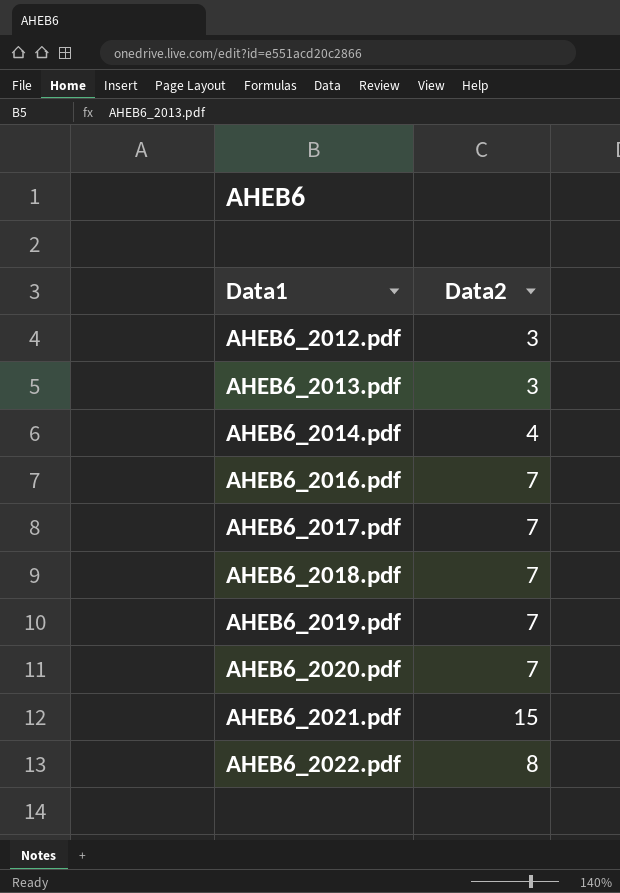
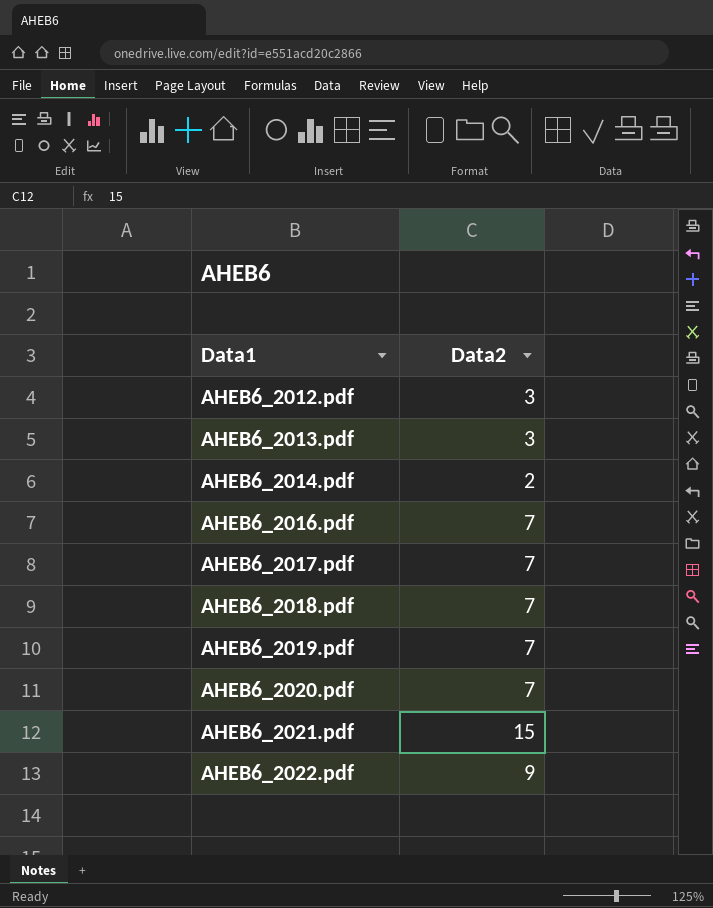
AHEB6_2014.pdf | Data2: 4 -> 2
AHEB6_2022.pdf | Data2: 8 -> 9

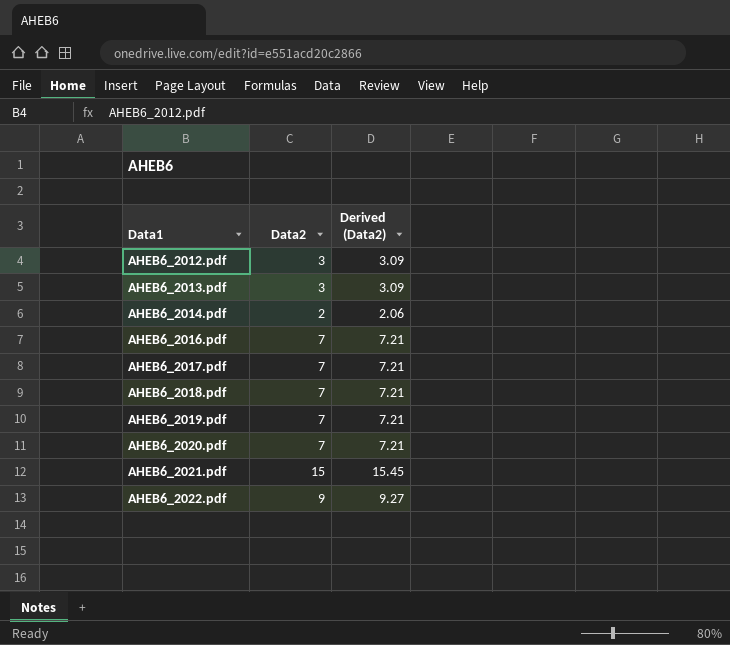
column Derived (Data2) | formula: none -> [Data2] * 1.03

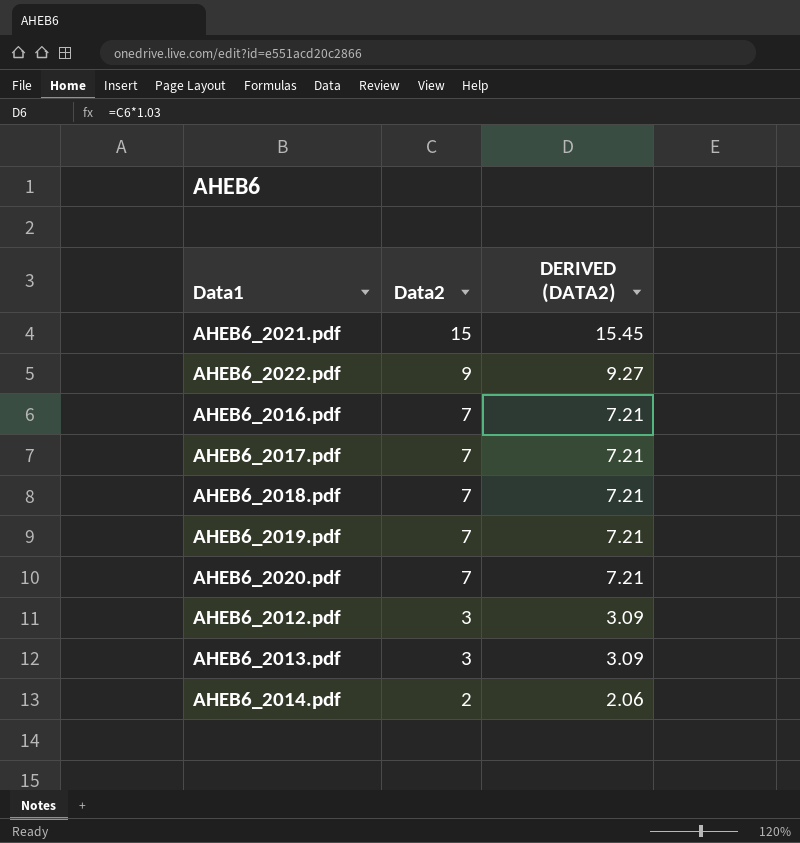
row order: Data1 ascending -> Data2 descending
column name: Derived (Data2) -> DERIVED (DATA2)

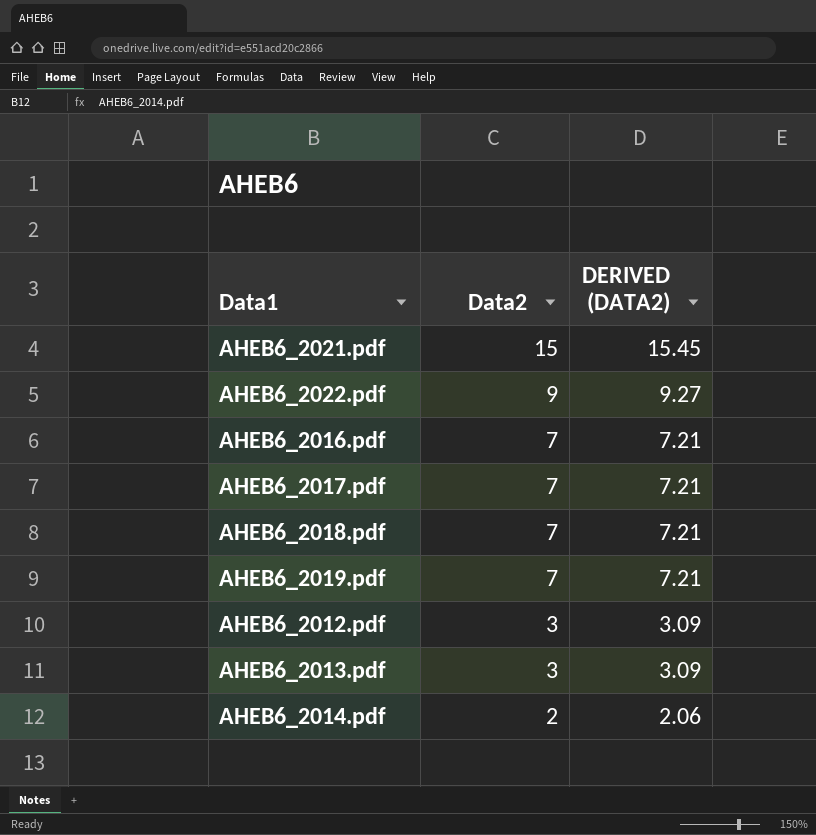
row AHEB6_2020.pdf: 7 | 7.21 -> none

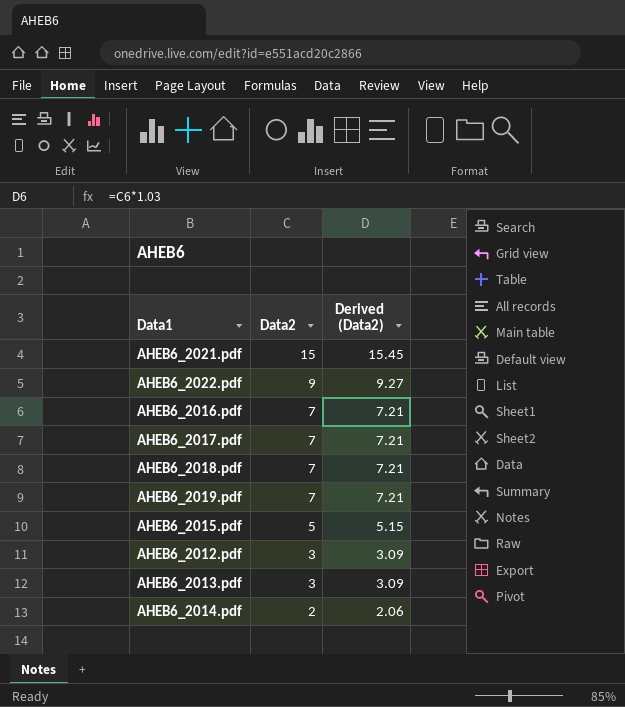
column name: DERIVED (DATA2) -> Derived (Data2)
row AHEB6_2015.pdf: none -> 5 | 5.15

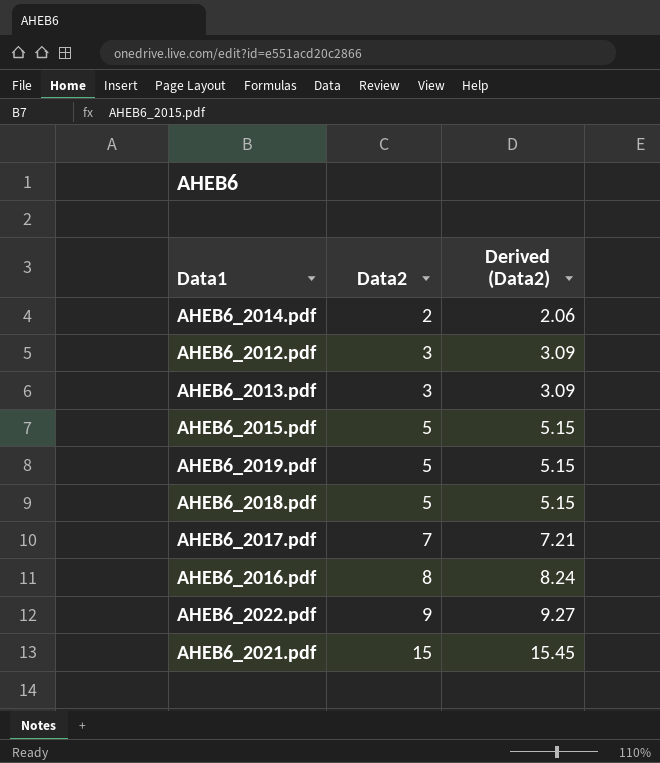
row order: Data2 descending -> Data2 ascending
AHEB6_2019.pdf | Data2: 7 -> 5
AHEB6_2019.pdf | Derived (Data2): 7.21 -> 5.15
AHEB6_2018.pdf | Data2: 7 -> 5
AHEB6_2018.pdf | Derived (Data2): 7.21 -> 5.15
AHEB6_2016.pdf | Data2: 7 -> 8
AHEB6_2016.pdf | Derived (Data2): 7.21 -> 8.24

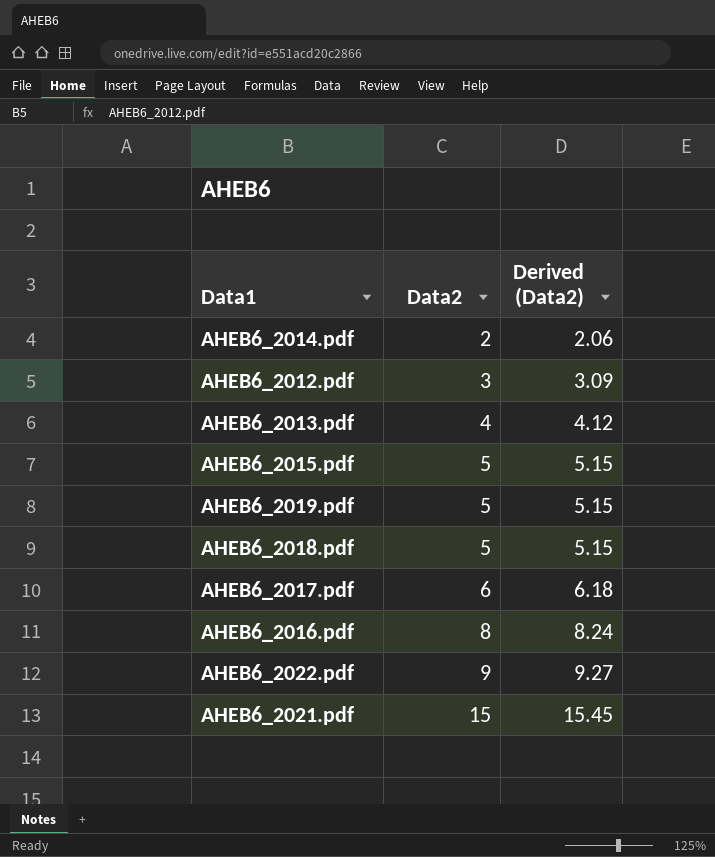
AHEB6_2013.pdf | Data2: 3 -> 4
AHEB6_2013.pdf | Derived (Data2): 3.09 -> 4.12
AHEB6_2017.pdf | Data2: 7 -> 6
AHEB6_2017.pdf | Derived (Data2): 7.21 -> 6.18

